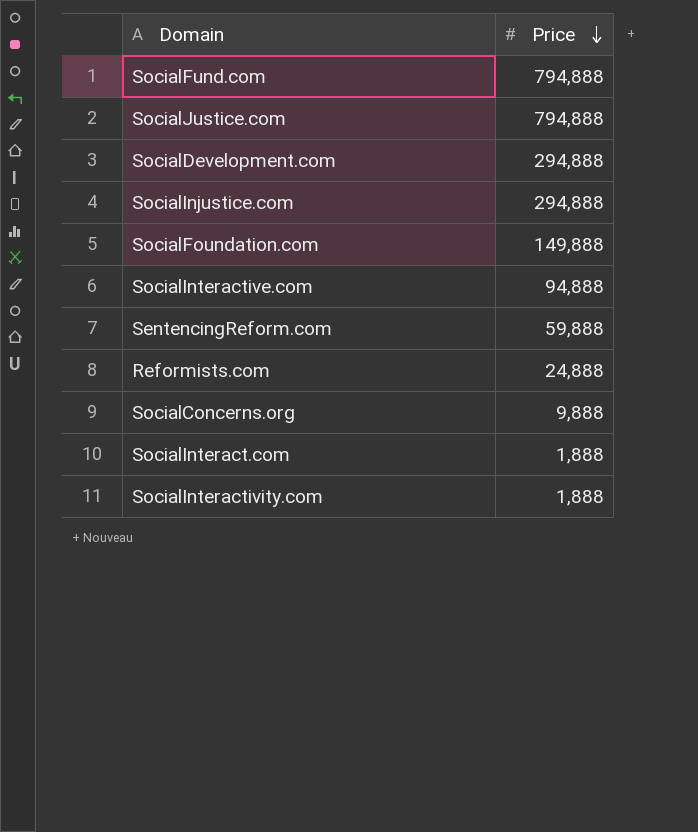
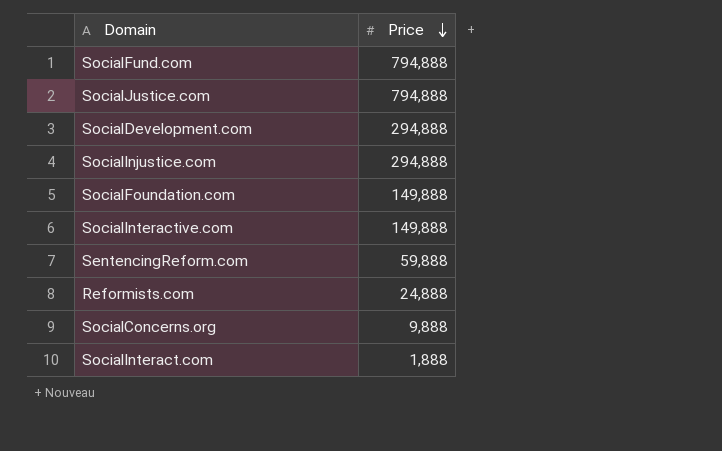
row SocialInteractivity.com: 1,888 -> none
SocialInteractive.com | Price: 94,888 -> 149,888

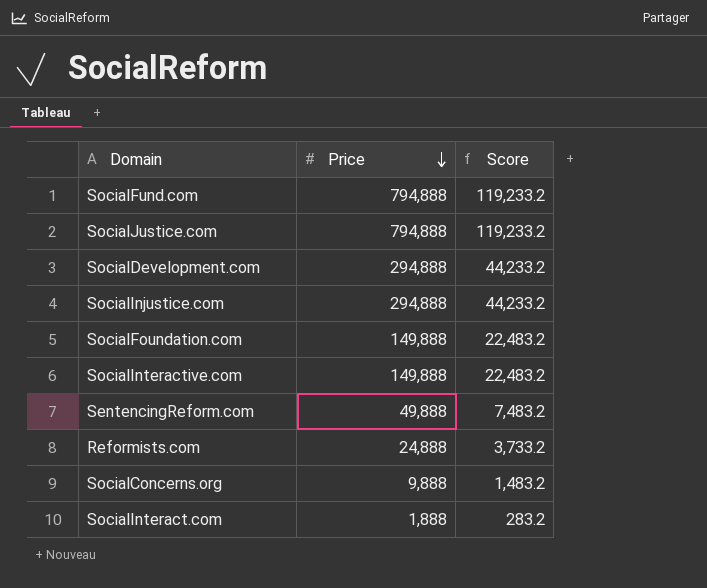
column Score | formula: none -> [Price] * 0.15
SentencingReform.com | Price: 59,888 -> 49,888

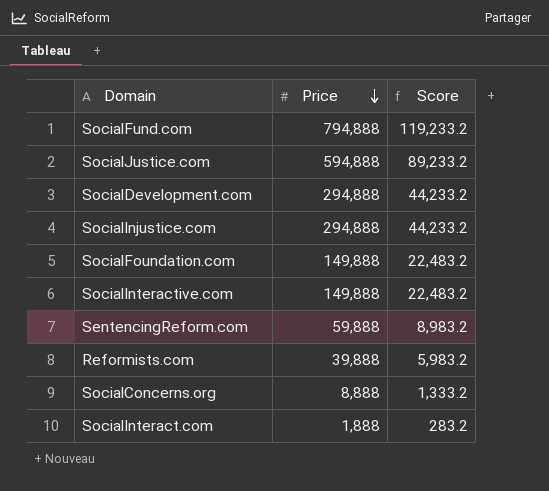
SocialJustice.com | Price: 794,888 -> 594,888
SocialJustice.com | Score: 119,233.2 -> 89,233.2
SentencingReform.com | Price: 49,888 -> 59,888
SentencingReform.com | Score: 7,483.2 -> 8,983.2
Reformists.com | Price: 24,888 -> 39,888
Reformists.com | Score: 3,733.2 -> 5,983.2
SocialConcerns.org | Price: 9,888 -> 8,888
SocialConcerns.org | Score: 1,483.2 -> 1,333.2

